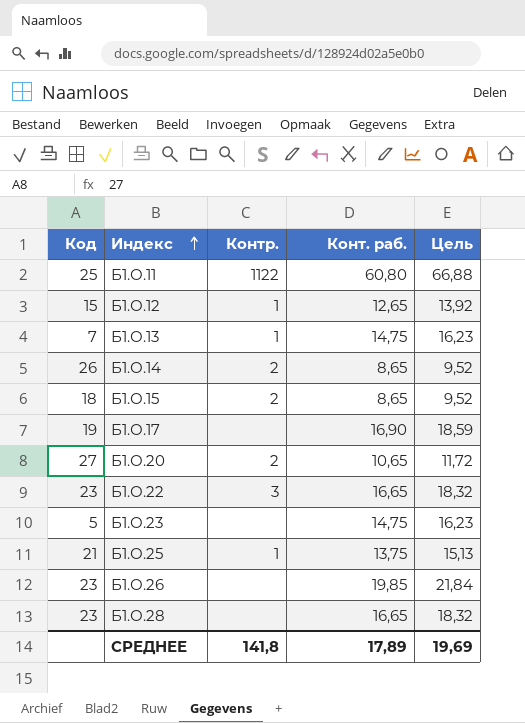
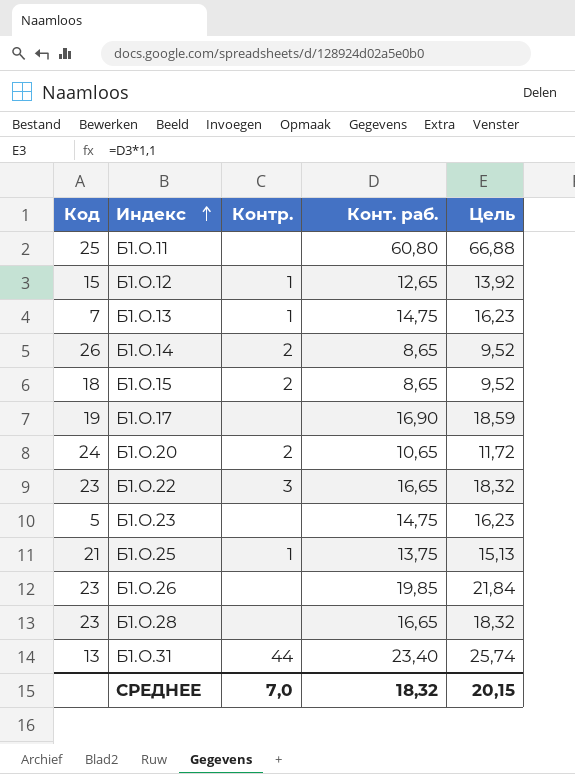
Б1.О.11 | Контр.: 1122 -> none
Б1.О.20 | Код: 27 -> 24
row Б1.О.31: none -> 13 | 44 | 23,40 | 25,74
СРЕДНЕЕ | Контр.: 141,8 -> 7,0
СРЕДНЕЕ | Конт. раб.: 17,89 -> 18,32
СРЕДНЕЕ | Цель: 19,69 -> 20,15

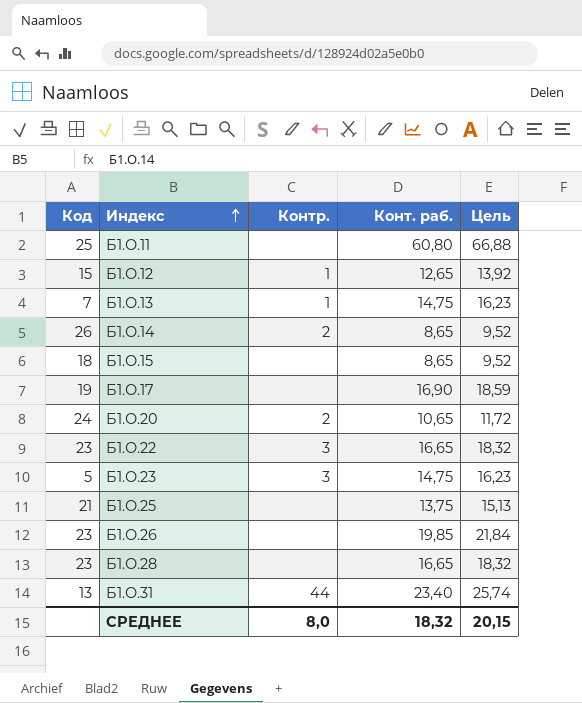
Б1.О.15 | Контр.: 2 -> none
Б1.О.23 | Контр.: none -> 3
Б1.О.25 | Контр.: 1 -> none
СРЕДНЕЕ | Контр.: 7,0 -> 8,0

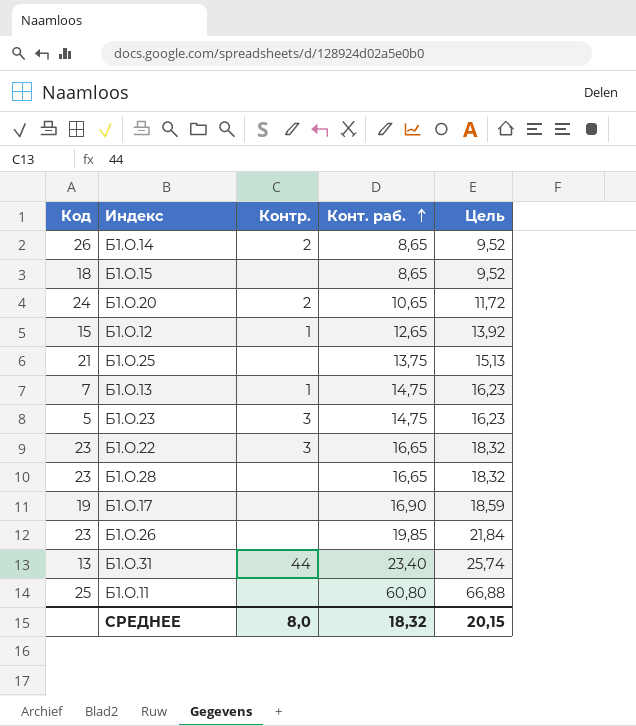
row order: Индекс ascending -> Конт. раб. ascending

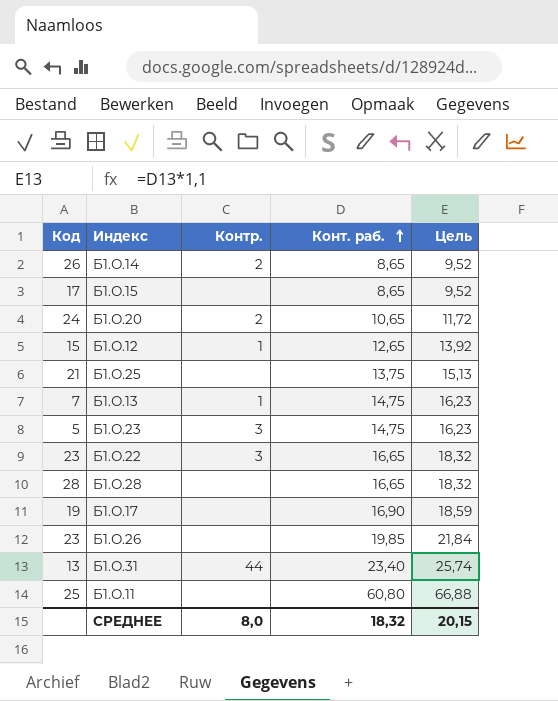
Б1.О.15 | Код: 18 -> 17
Б1.О.28 | Код: 23 -> 28

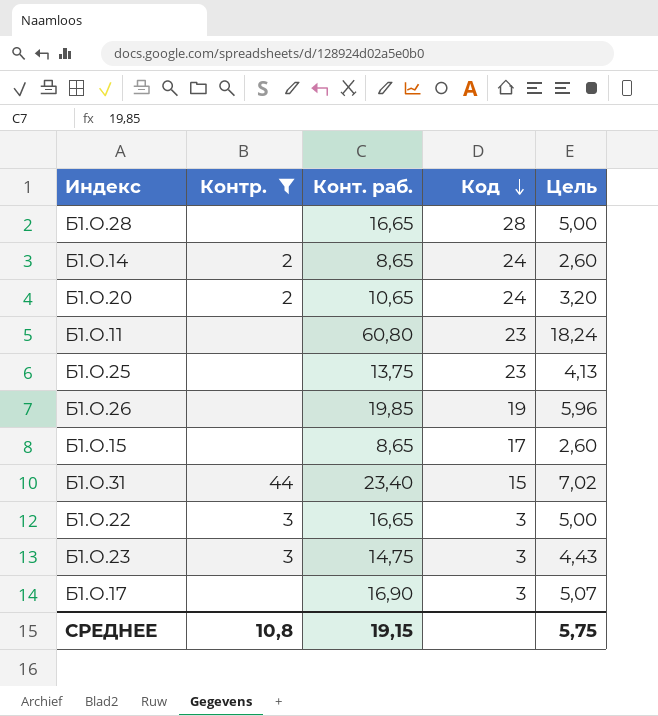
filter: none -> Контр. != 1
row order: Конт. раб. ascending -> Код descending
column Код | position: 1 -> 4
column Цель | formula: [Конт. раб.] * 1,1 -> [Конт. раб.] * 0,3
Б1.О.14 | Код: 26 -> 24
Б1.О.11 | Код: 25 -> 23
Б1.О.25 | Код: 21 -> 23
Б1.О.26 | Код: 23 -> 19
Б1.О.31 | Код: 13 -> 15
Б1.О.22 | Код: 23 -> 3
Б1.О.23 | Код: 5 -> 3
Б1.О.17 | Код: 19 -> 3
СРЕДНЕЕ | Контр.: 8,0 -> 10,8
СРЕДНЕЕ | Конт. раб.: 18,32 -> 19,15
СРЕДНЕЕ | Цель: 20,15 -> 5,75

